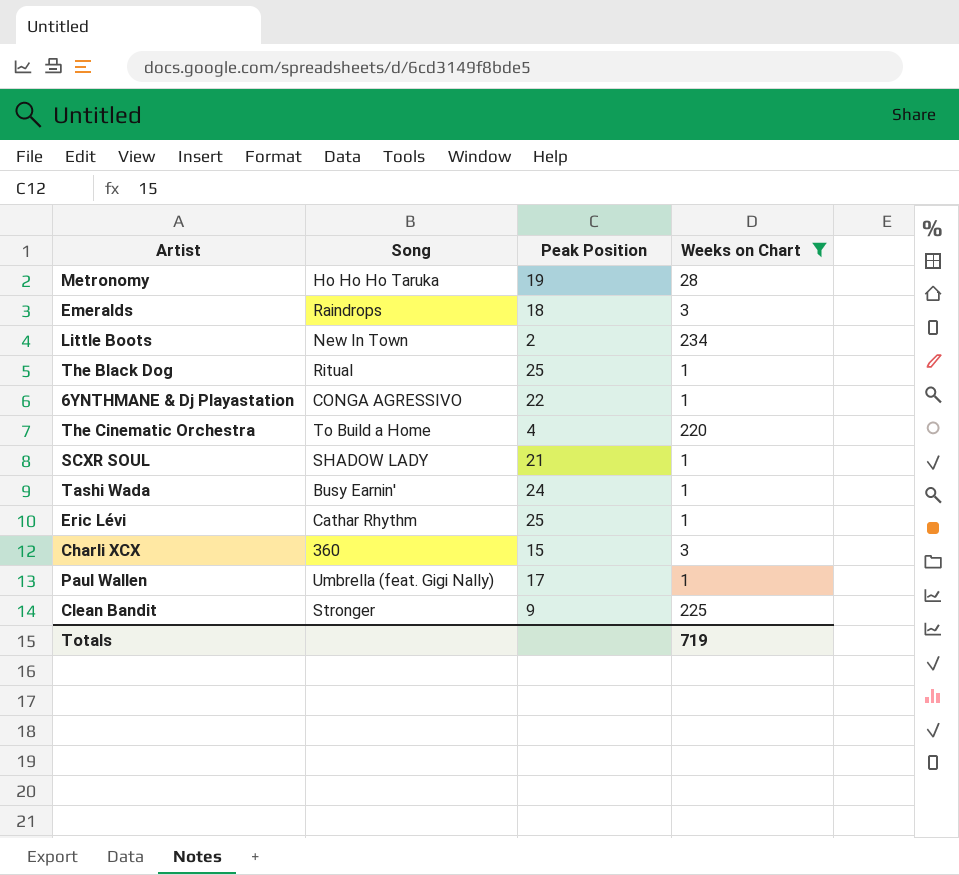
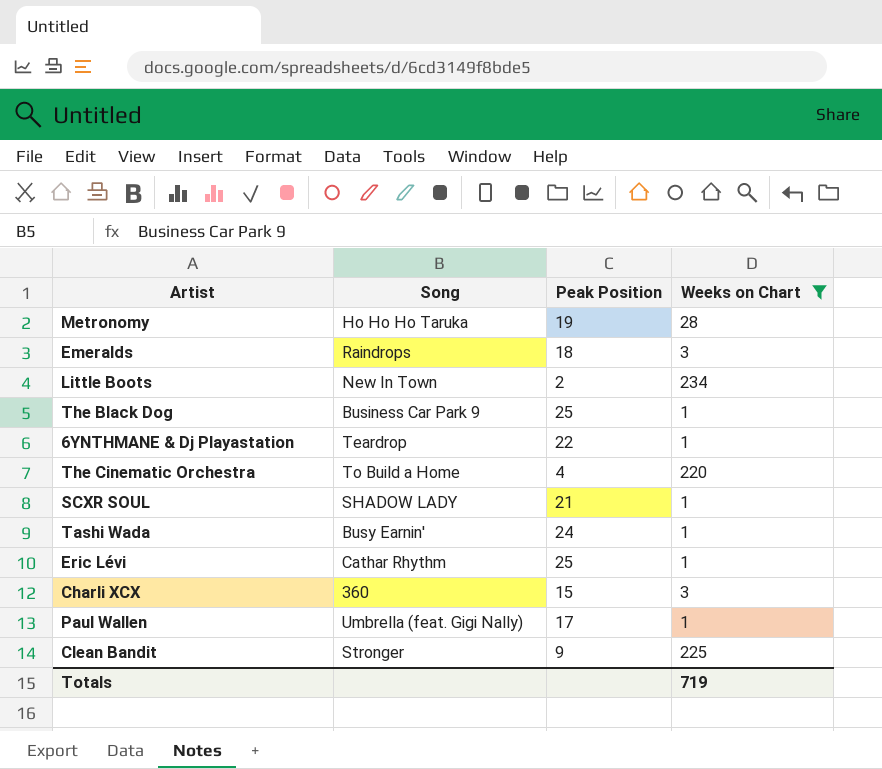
The Black Dog | Song: Ritual -> Business Car Park 9
6YNTHMANE & Dj Playastation | Song: CONGA AGRESSIVO -> Teardrop

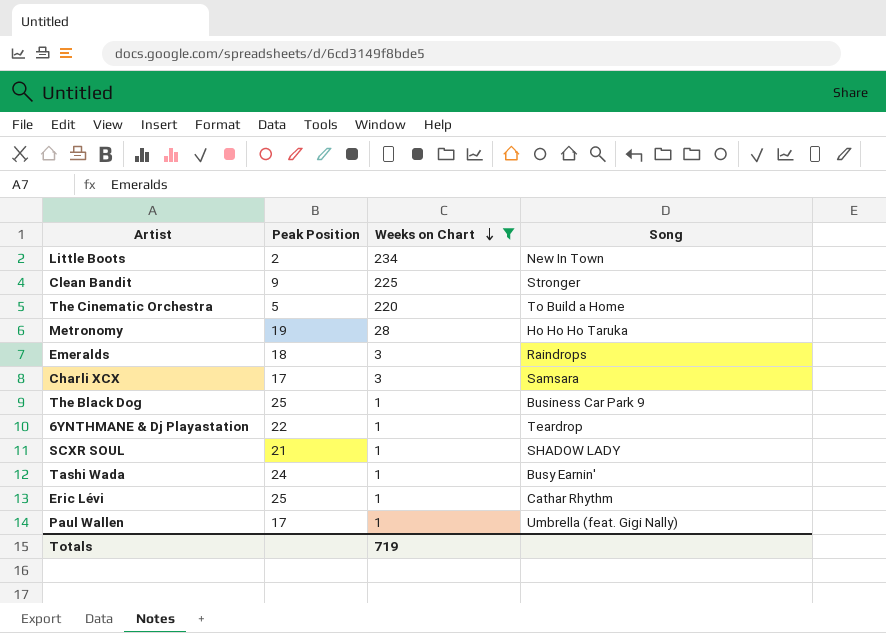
row order: none -> Weeks on Chart descending
column Song | position: 2 -> 4
The Cinematic Orchestra | Peak Position: 4 -> 5
Charli XCX | Peak Position: 15 -> 17
Charli XCX | Song: 360 -> Samsara

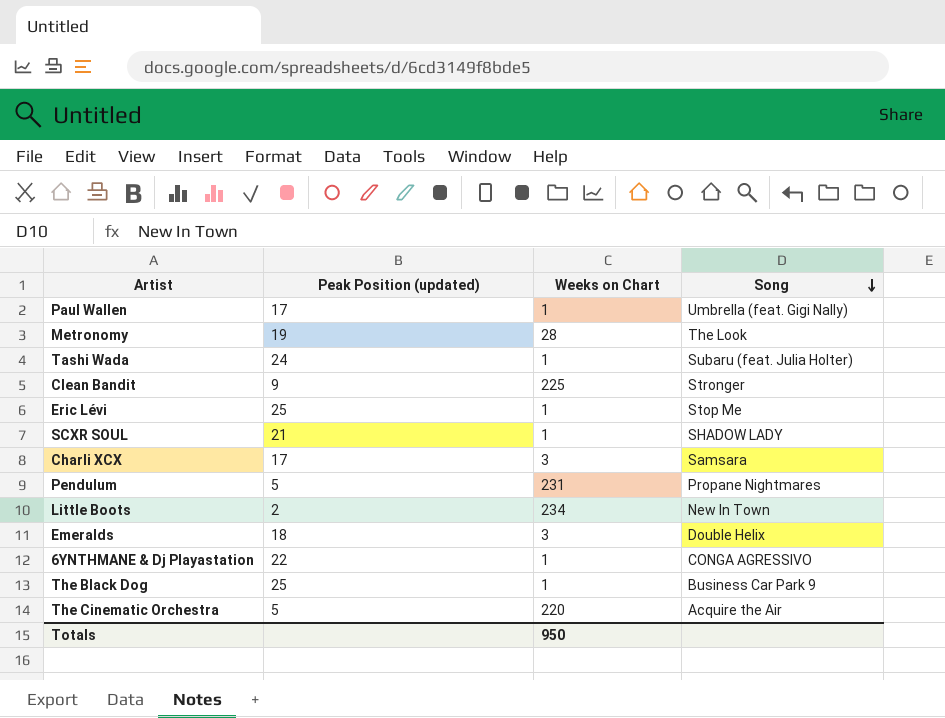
filter: Weeks on Chart != 231 -> none
row order: Weeks on Chart descending -> Song descending
column name: Peak Position -> Peak Position (updated)
Metronomy | Song: Ho Ho Ho Taruka -> The Look
Tashi Wada | Song: Busy Earnin' -> Subaru (feat. Julia Holter)
Eric Lévi | Song: Cathar Rhythm -> Stop Me
Emeralds | Song: Raindrops -> Double Helix
6YNTHMANE & Dj Playastation | Song: Teardrop -> CONGA AGRESSIVO
The Cinematic Orchestra | Song: To Build a Home -> Acquire the Air
Totals | Weeks on Chart: 719 -> 950

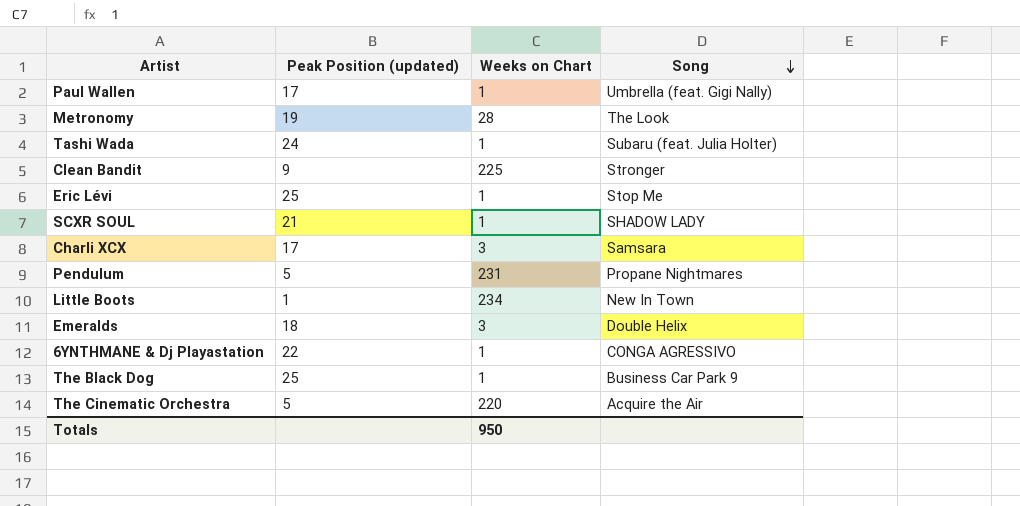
Little Boots | Peak Position (updated): 2 -> 1

